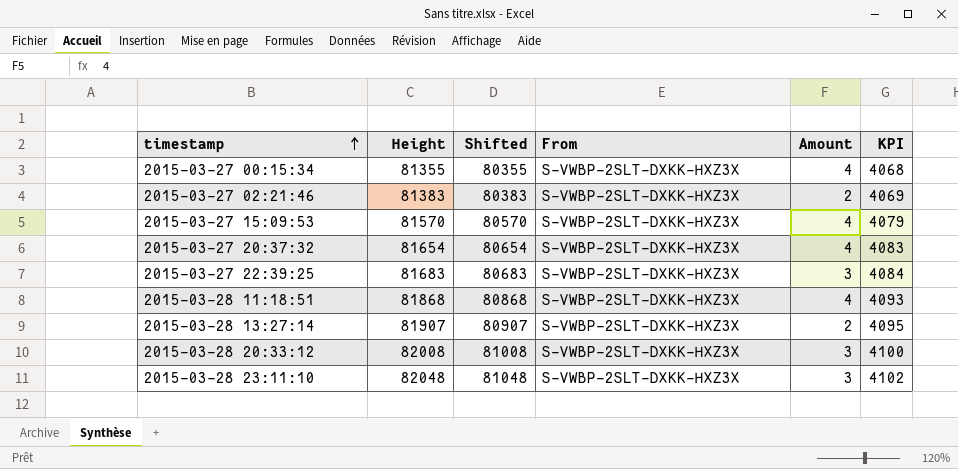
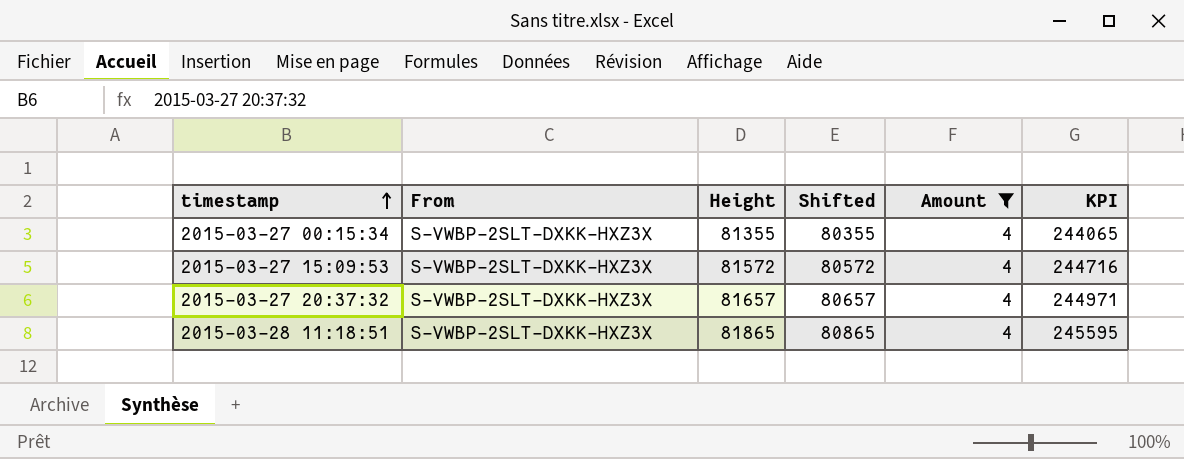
filter: none -> Amount = 4
column From | position: 4 -> 2
column KPI | formula: [Height] * 0.05 -> [Height] * 3
2015-03-27 15:09:53 | Height: 81570 -> 81572
2015-03-27 15:09:53 | Shifted: 80570 -> 80572
2015-03-27 20:37:32 | Height: 81654 -> 81657
2015-03-27 20:37:32 | Shifted: 80654 -> 80657
2015-03-28 11:18:51 | Height: 81868 -> 81865
2015-03-28 11:18:51 | Shifted: 80868 -> 80865

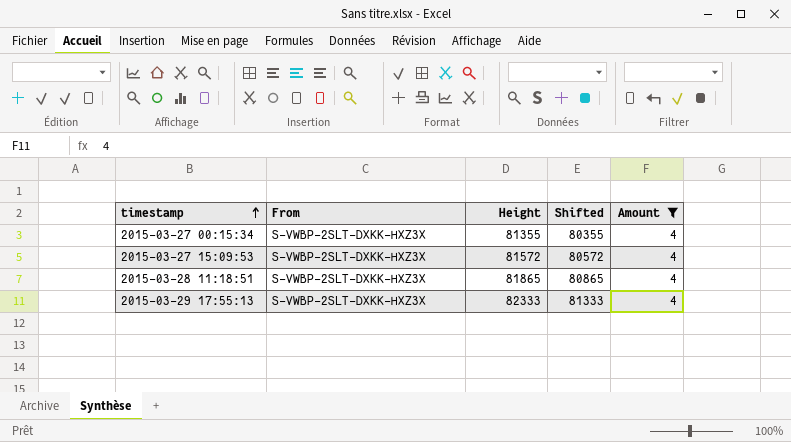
column KPI | formula: [Height] * 3 -> none
row 2015-03-27 20:37:32: S-VWBP-2SLT-DXKK-HXZ3X | 81657 | 80657 | 4 | 244971 -> none
row 2015-03-29 17:55:13: none -> S-VWBP-2SLT-DXKK-HXZ3X | 82333 | 81333 | 4

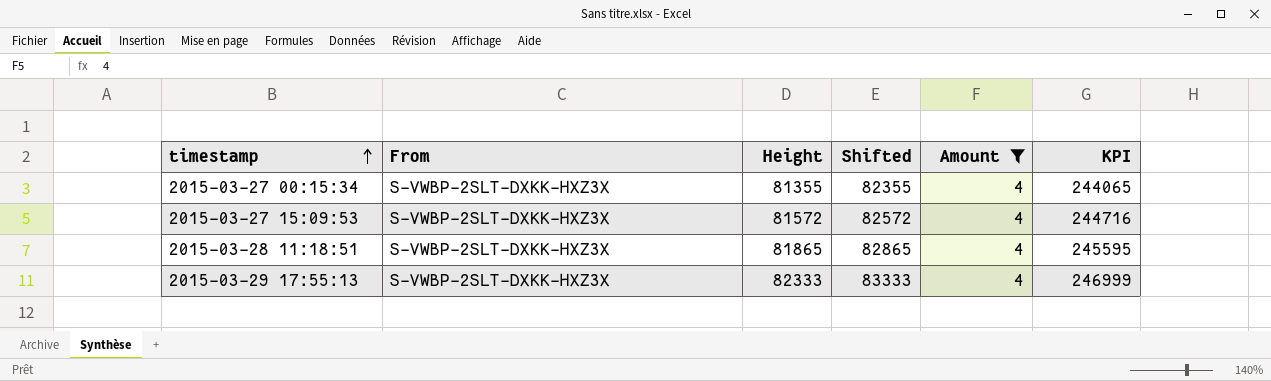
column Shifted | formula: [Height] - 1000 -> [Height] + 1000
column KPI | formula: none -> [Height] * 3

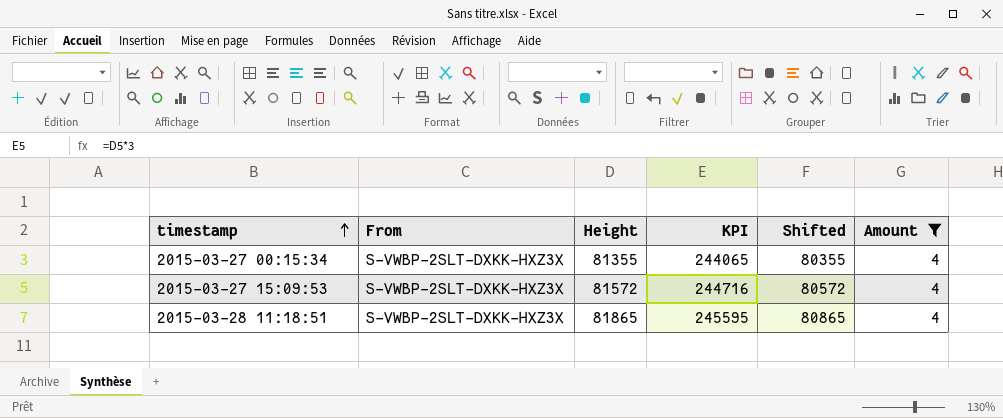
column KPI | position: 6 -> 4
column Shifted | formula: [Height] + 1000 -> [Height] - 1000
row 2015-03-29 17:55:13: S-VWBP-2SLT-DXKK-HXZ3X | 82333 | 83333 | 4 | 246999 -> none

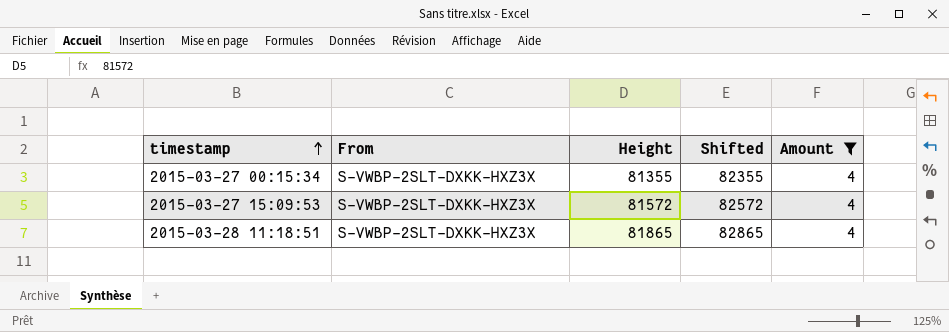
column KPI | formula: [Height] * 3 -> none
column Shifted | formula: [Height] - 1000 -> [Height] + 1000

